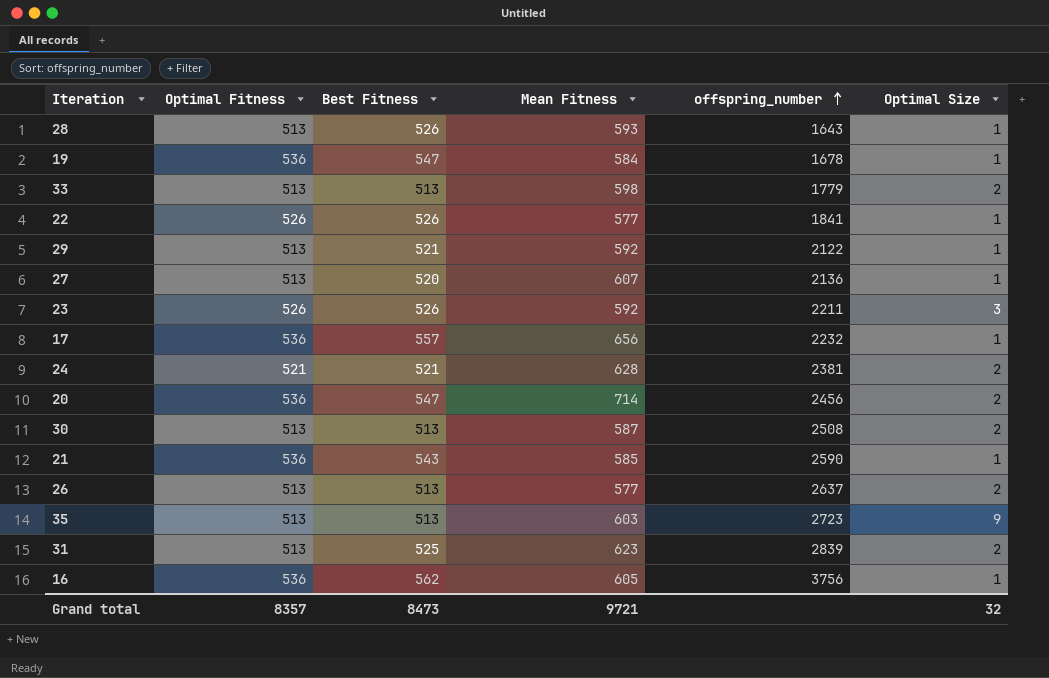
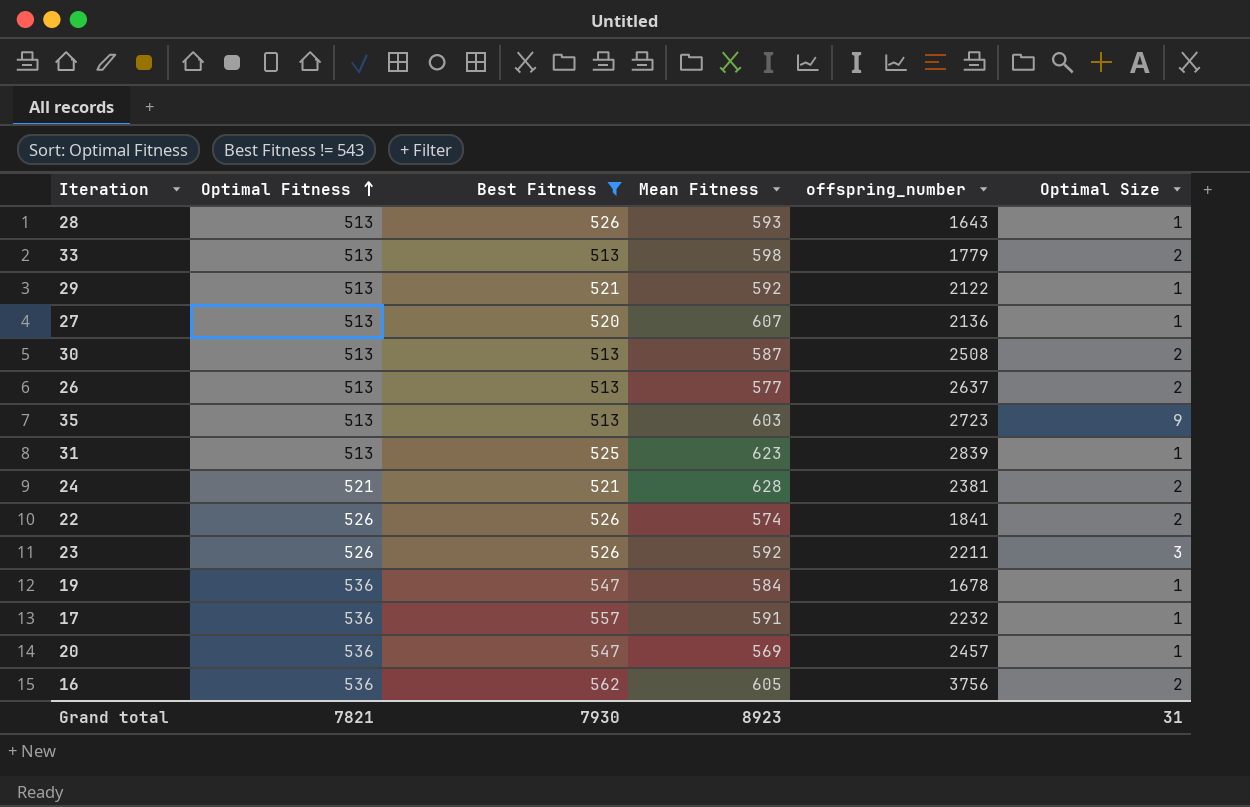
filter: none -> Best Fitness != 543
row order: offspring_number ascending -> Optimal Fitness ascending
31 | Optimal Size: 2 -> 1
22 | Mean Fitness: 577 -> 574
22 | Optimal Size: 1 -> 2
17 | Mean Fitness: 656 -> 591
20 | Mean Fitness: 714 -> 569
20 | offspring_number: 2456 -> 2457
20 | Optimal Size: 2 -> 1
16 | Optimal Size: 1 -> 2
Grand total | Optimal Fitness: 8357 -> 7821
Grand total | Best Fitness: 8473 -> 7930
Grand total | Mean Fitness: 9721 -> 8923
Grand total | Optimal Size: 32 -> 31

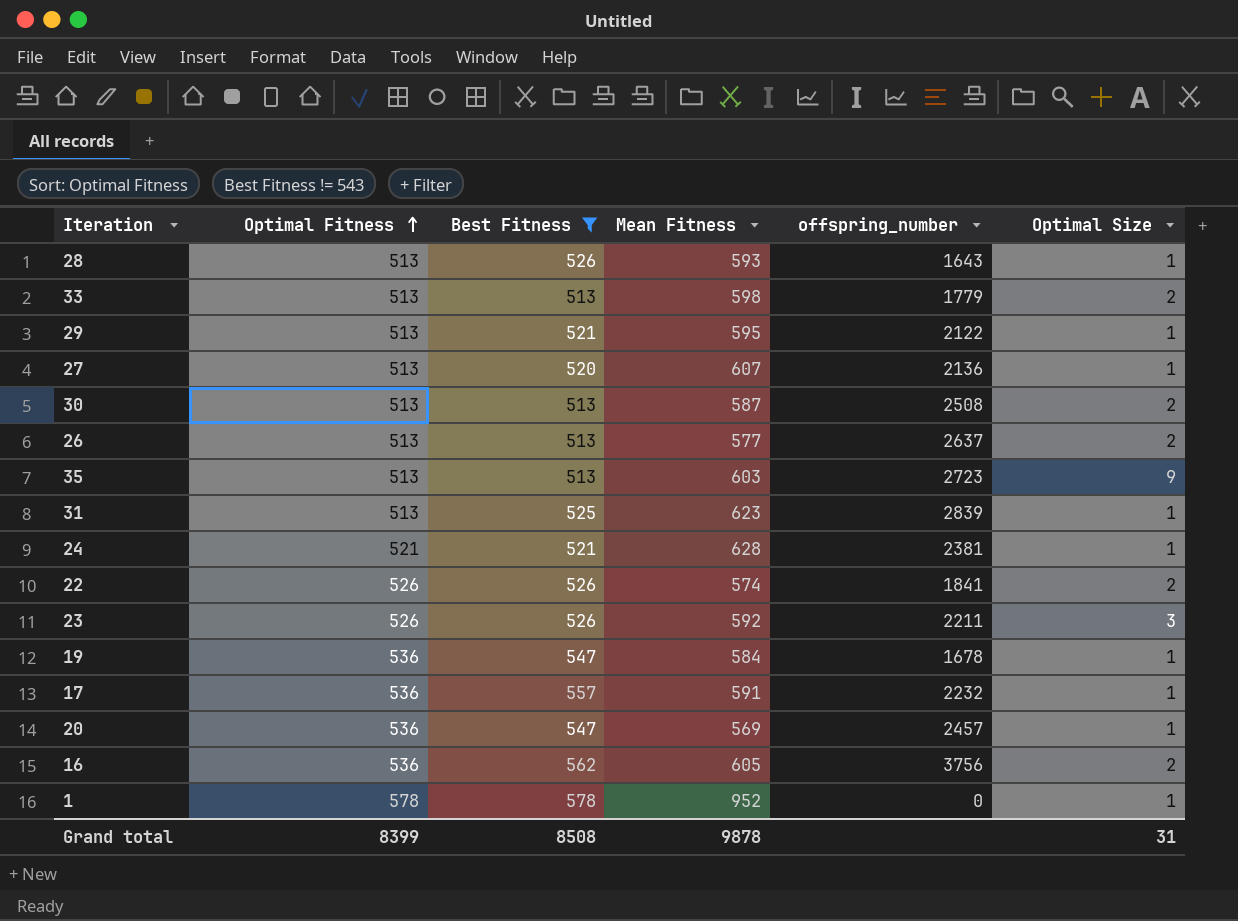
29 | Mean Fitness: 592 -> 595
24 | Optimal Size: 2 -> 1
row 1: none -> 578 | 578 | 952 | 0 | 1
Grand total | Optimal Fitness: 7821 -> 8399
Grand total | Best Fitness: 7930 -> 8508
Grand total | Mean Fitness: 8923 -> 9878

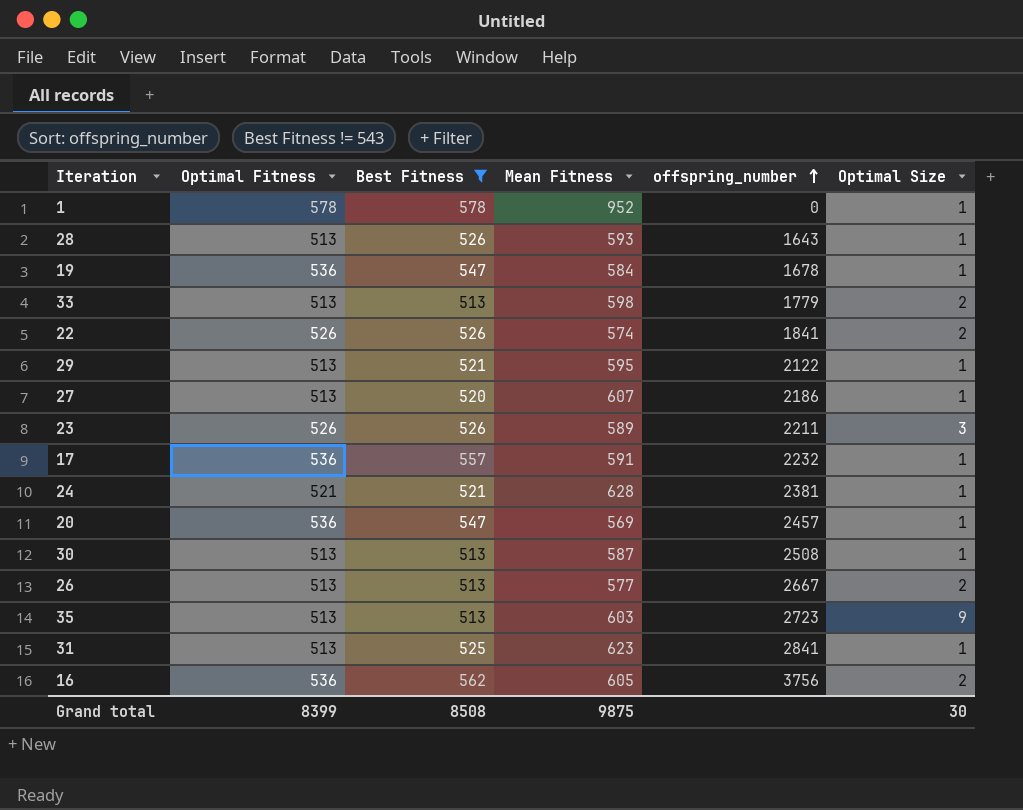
row order: Optimal Fitness ascending -> offspring_number ascending
27 | offspring_number: 2136 -> 2186
23 | Mean Fitness: 592 -> 589
30 | Optimal Size: 2 -> 1
26 | offspring_number: 2637 -> 2667
31 | offspring_number: 2839 -> 2841
Grand total | Mean Fitness: 9878 -> 9875
Grand total | Optimal Size: 31 -> 30

